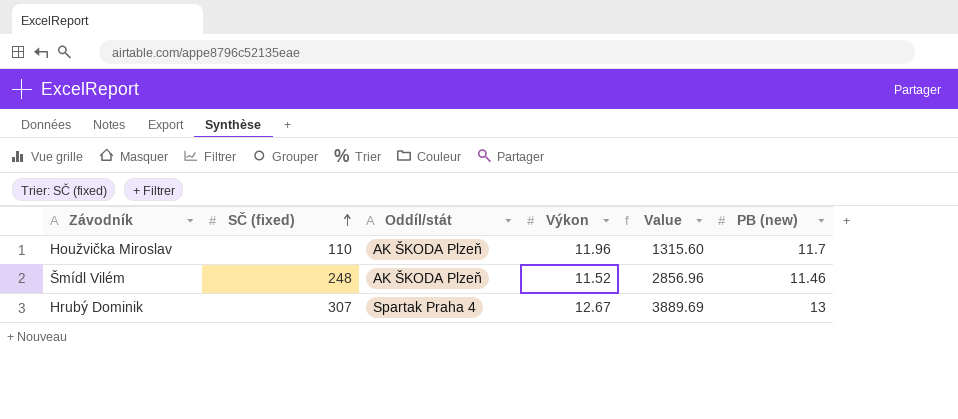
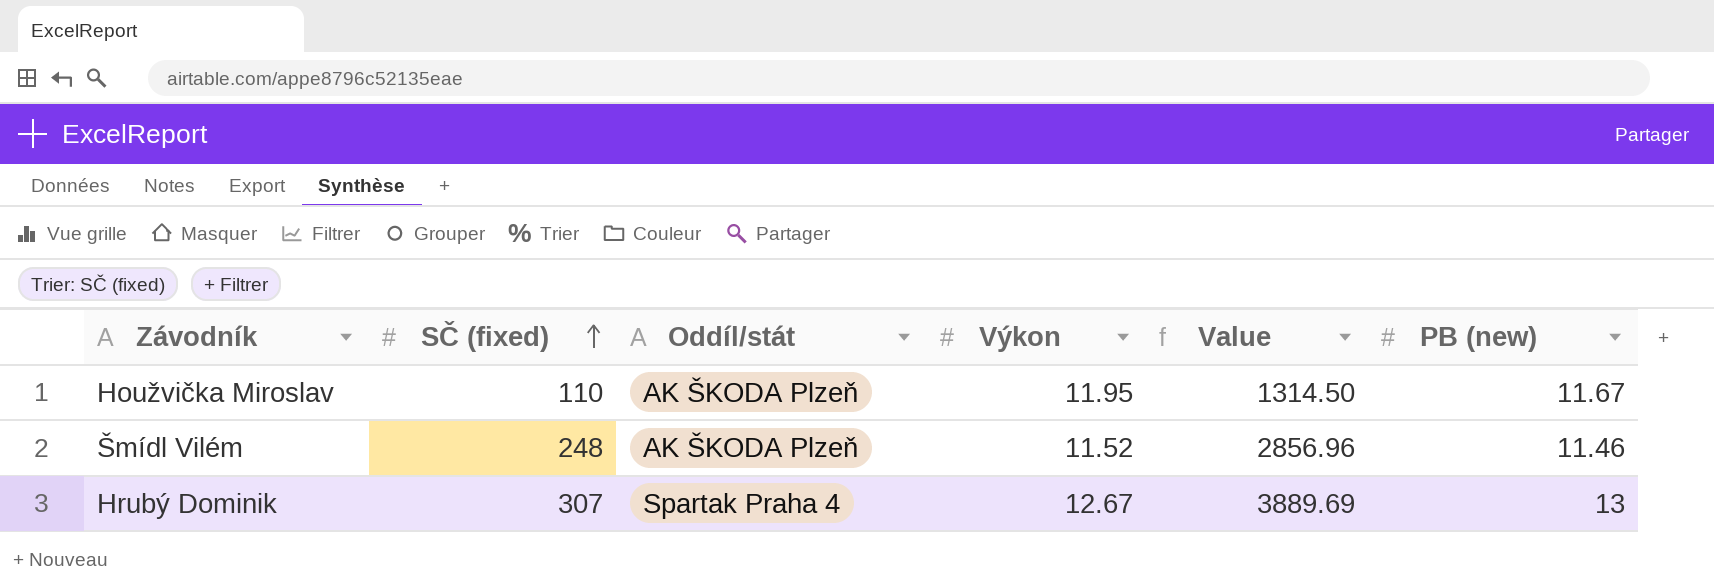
Houžvička Miroslav | Výkon: 11.96 -> 11.95
Houžvička Miroslav | Value: 1315.60 -> 1314.50
Houžvička Miroslav | PB (new): 11.7 -> 11.67

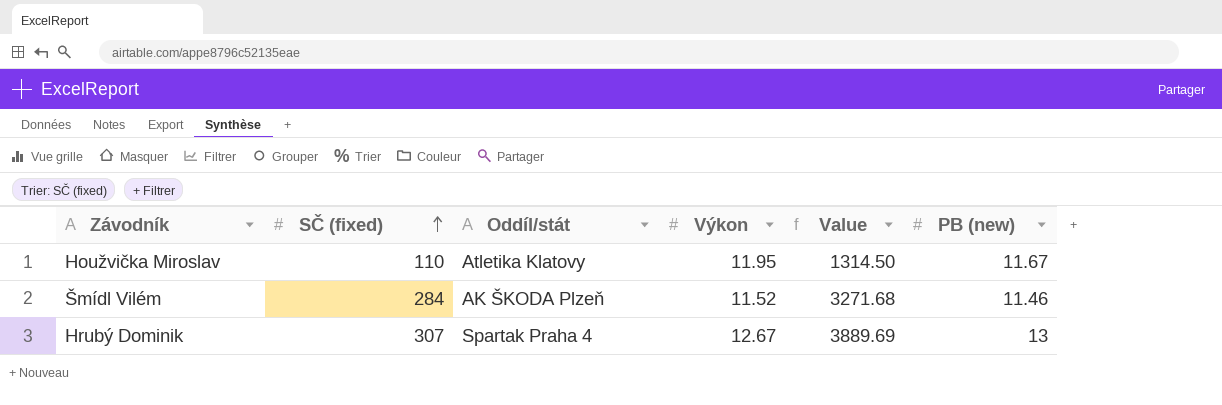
Houžvička Miroslav | Oddíl/stát: AK ŠKODA Plzeň -> Atletika Klatovy
Šmídl Vilém | SČ (fixed): 248 -> 284
Šmídl Vilém | Value: 2856.96 -> 3271.68

